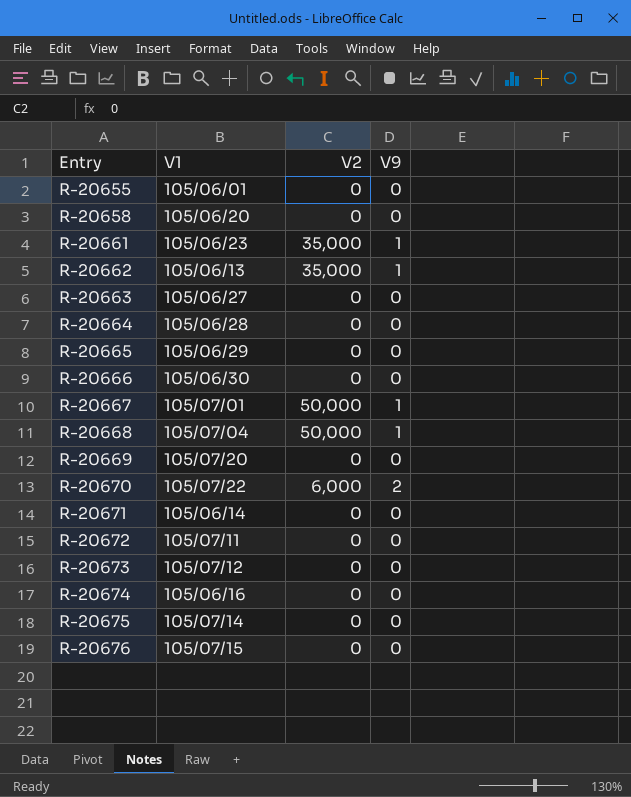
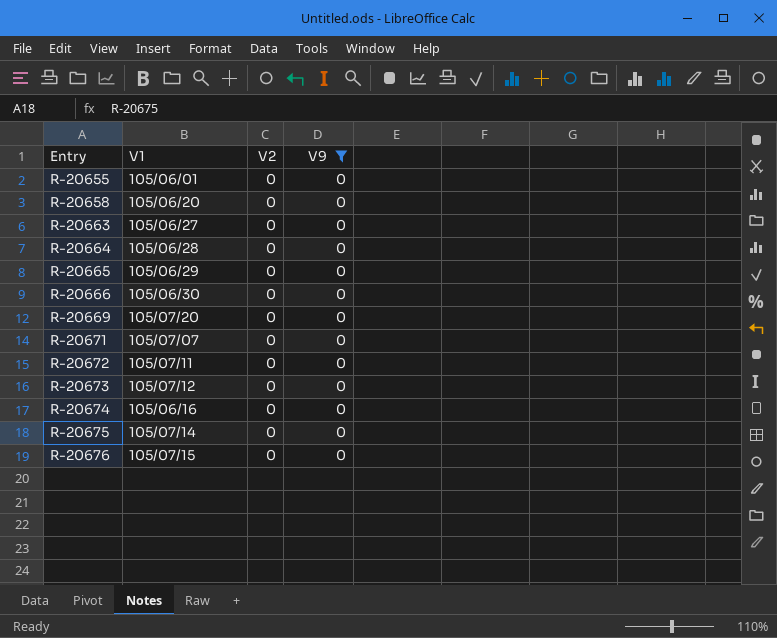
filter: none -> V9 = 0
R-20671 | V1: 105/06/14 -> 105/07/07

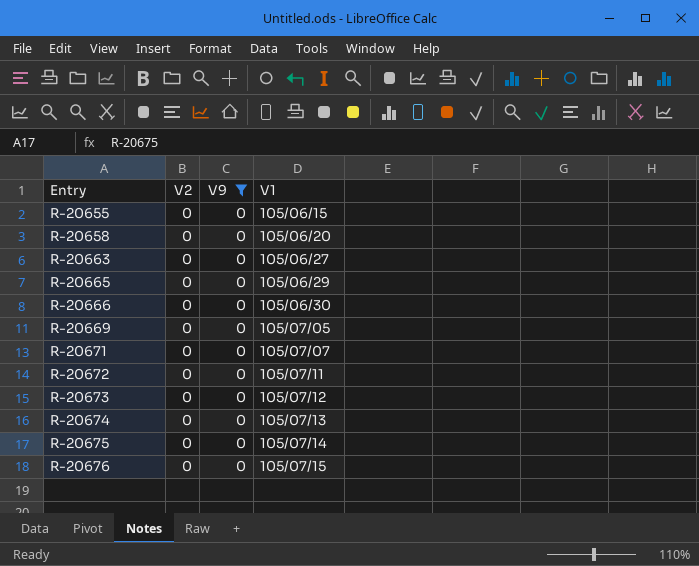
column V1 | position: 2 -> 4
row R-20664: 105/06/28 | 0 | 0 -> none
R-20655 | V1: 105/06/01 -> 105/06/15
R-20669 | V1: 105/07/20 -> 105/07/05
R-20674 | V1: 105/06/16 -> 105/07/13

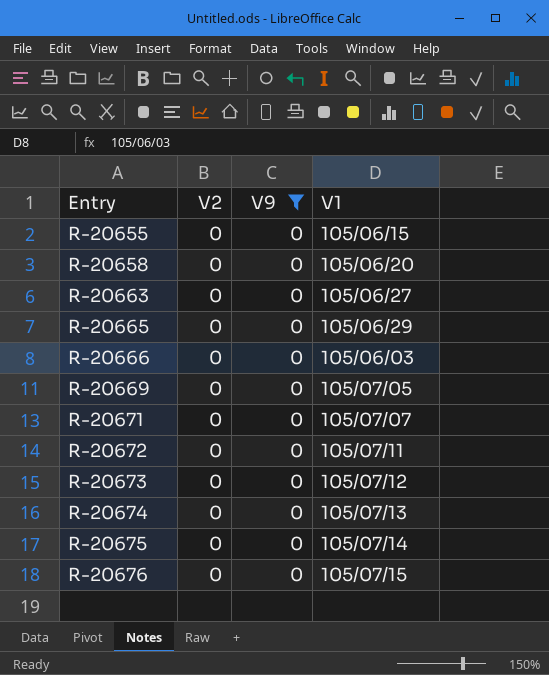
R-20666 | V1: 105/06/30 -> 105/06/03

